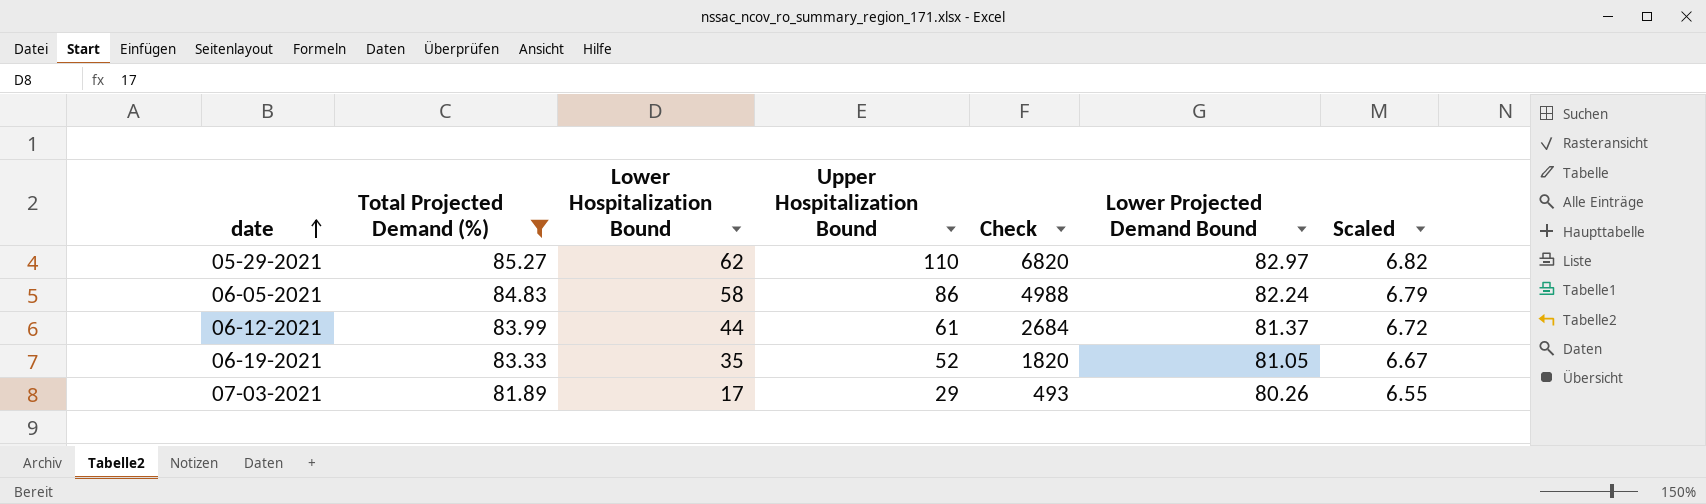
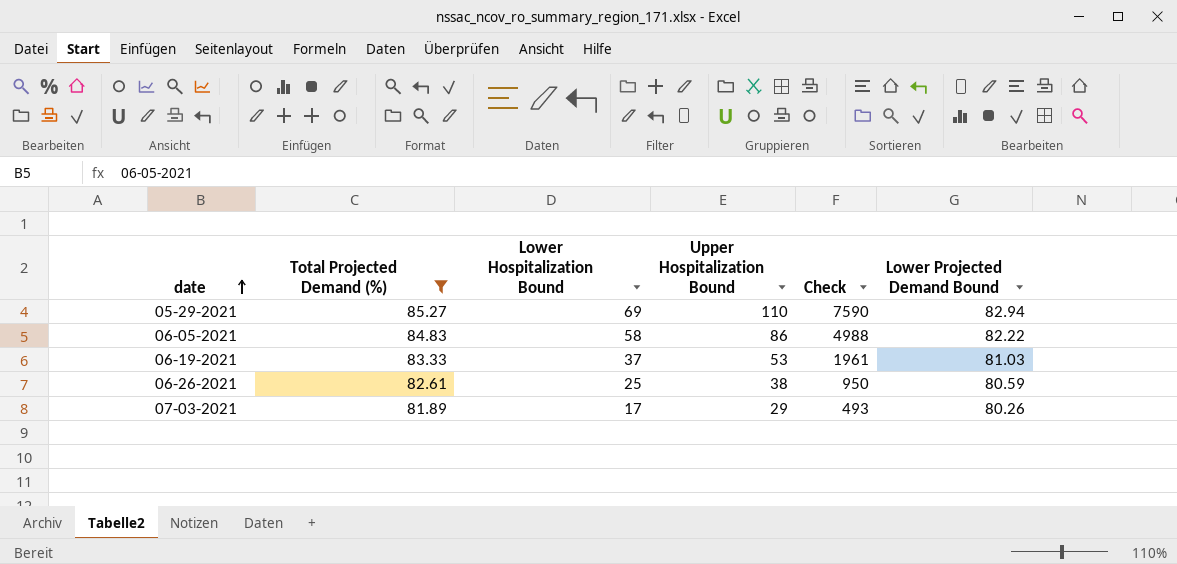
column Scaled | formula: [Total Projected Demand (%)] * 0.08 -> none
row 06-12-2021: 83.99 | 44 | 61 | 2684 | 81.37 | 6.72 -> none
05-29-2021 | Lower Hospitalization Bound: 62 -> 69
05-29-2021 | Check: 6820 -> 7590
05-29-2021 | Lower Projected Demand Bound: 82.97 -> 82.94
06-05-2021 | Lower Projected Demand Bound: 82.24 -> 82.22
06-19-2021 | Lower Hospitalization Bound: 35 -> 37
06-19-2021 | Upper Hospitalization Bound: 52 -> 53
06-19-2021 | Check: 1820 -> 1961
06-19-2021 | Lower Projected Demand Bound: 81.05 -> 81.03
row 06-26-2021: none -> 82.61 | 25 | 38 | 950 | 80.59

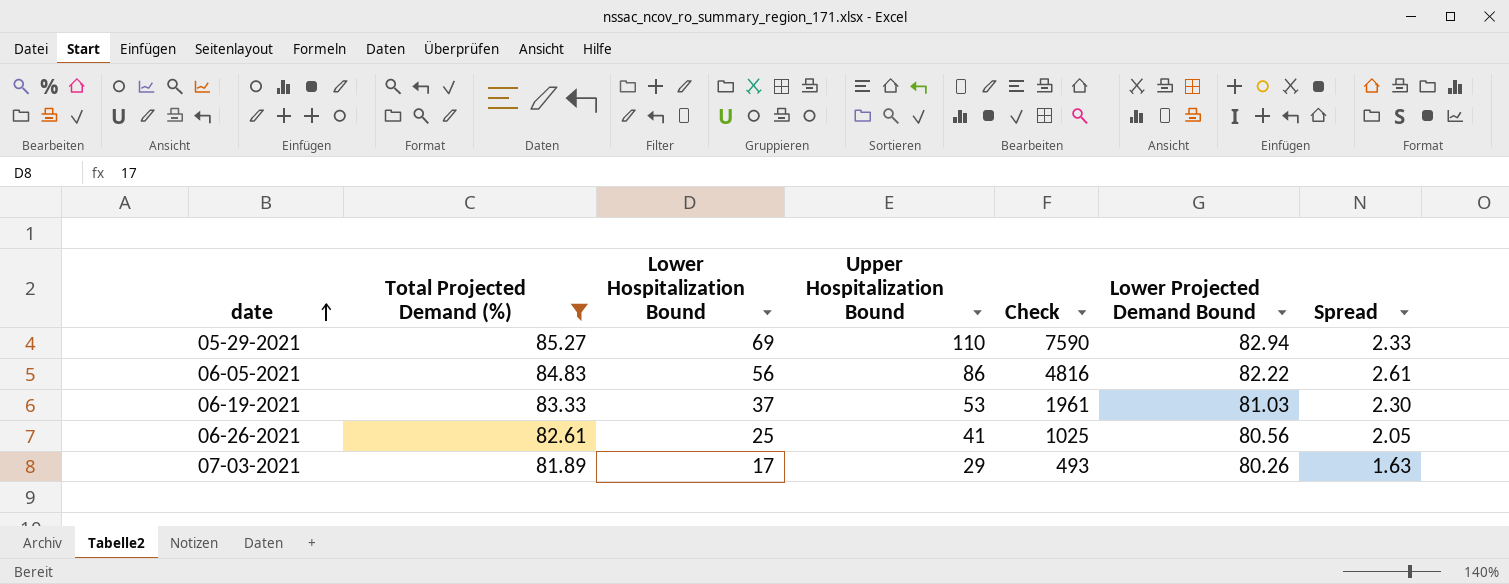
column Spread | formula: none -> [Total Projected Demand (%)] - [Lower Projected Demand Bound]
06-05-2021 | Lower Hospitalization Bound: 58 -> 56
06-05-2021 | Check: 4988 -> 4816
06-26-2021 | Upper Hospitalization Bound: 38 -> 41
06-26-2021 | Check: 950 -> 1025
06-26-2021 | Lower Projected Demand Bound: 80.59 -> 80.56

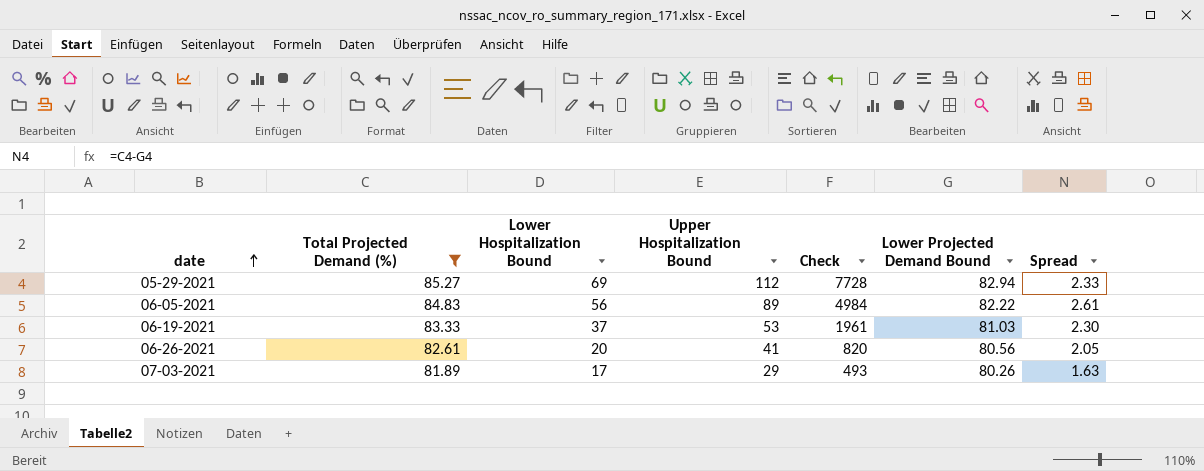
05-29-2021 | Upper Hospitalization Bound: 110 -> 112
05-29-2021 | Check: 7590 -> 7728
06-05-2021 | Upper Hospitalization Bound: 86 -> 89
06-05-2021 | Check: 4816 -> 4984
06-26-2021 | Lower Hospitalization Bound: 25 -> 20
06-26-2021 | Check: 1025 -> 820

